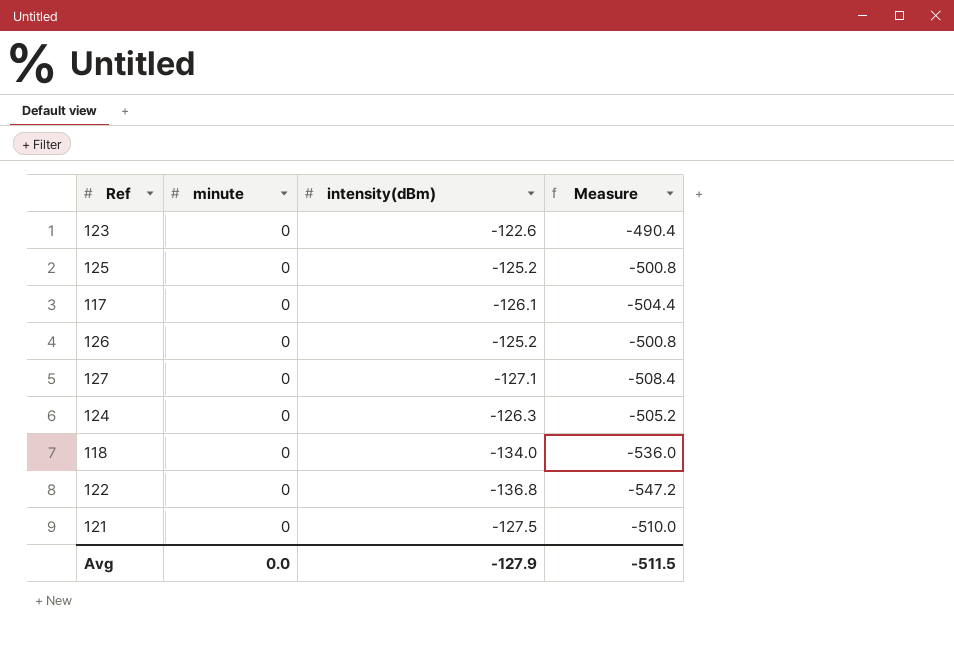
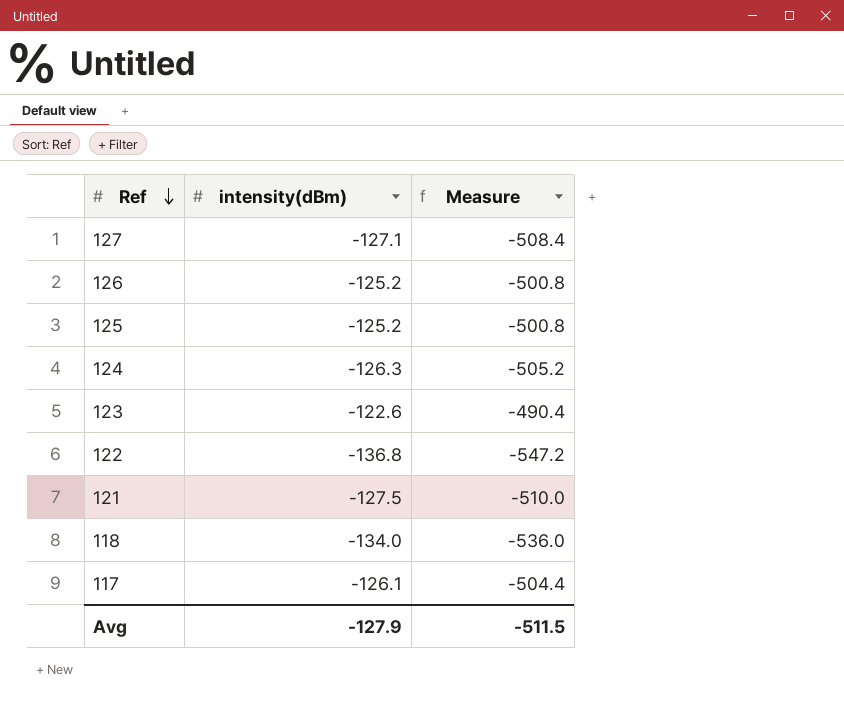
row order: none -> Ref descending
column minute | position: 2 -> none

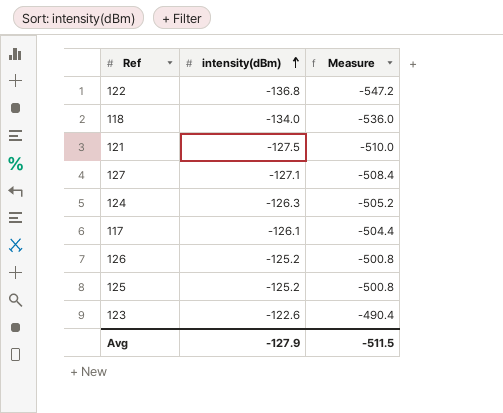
row order: Ref descending -> intensity(dBm) ascending

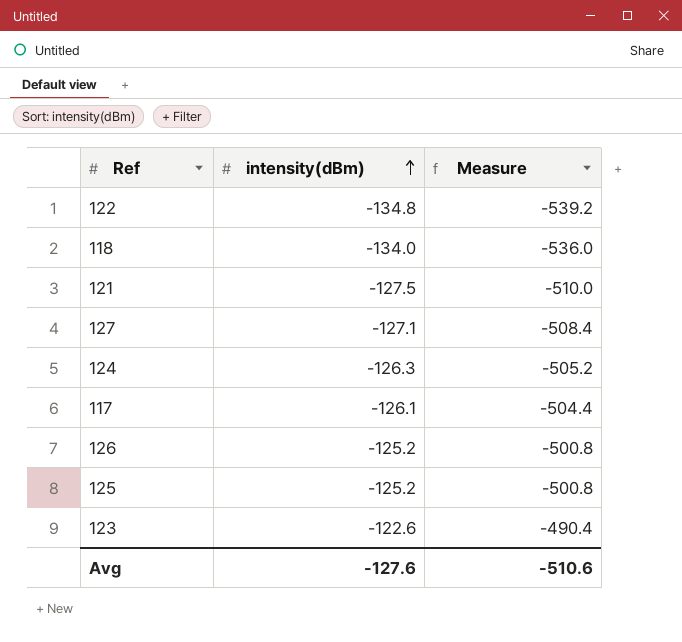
122 | intensity(dBm): -136.8 -> -134.8
122 | Measure: -547.2 -> -539.2
Avg | intensity(dBm): -127.9 -> -127.6
Avg | Measure: -511.5 -> -510.6

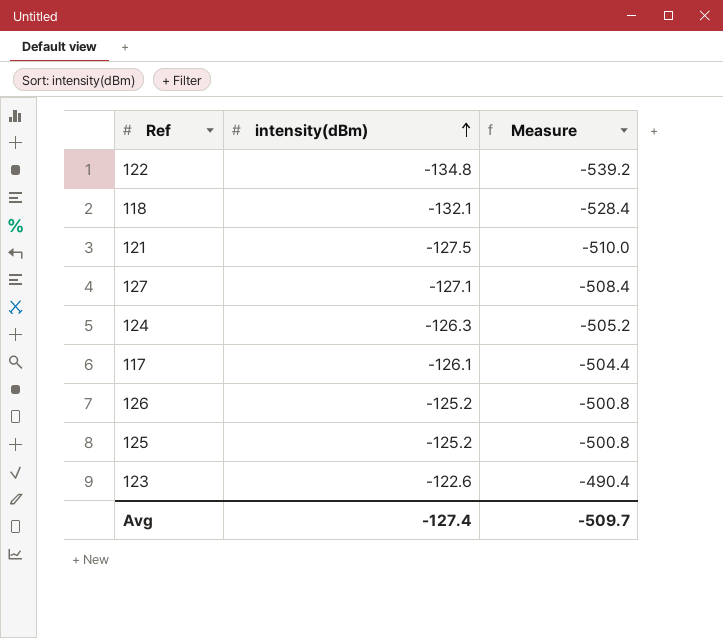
118 | intensity(dBm): -134.0 -> -132.1
118 | Measure: -536.0 -> -528.4
Avg | intensity(dBm): -127.6 -> -127.4
Avg | Measure: -510.6 -> -509.7

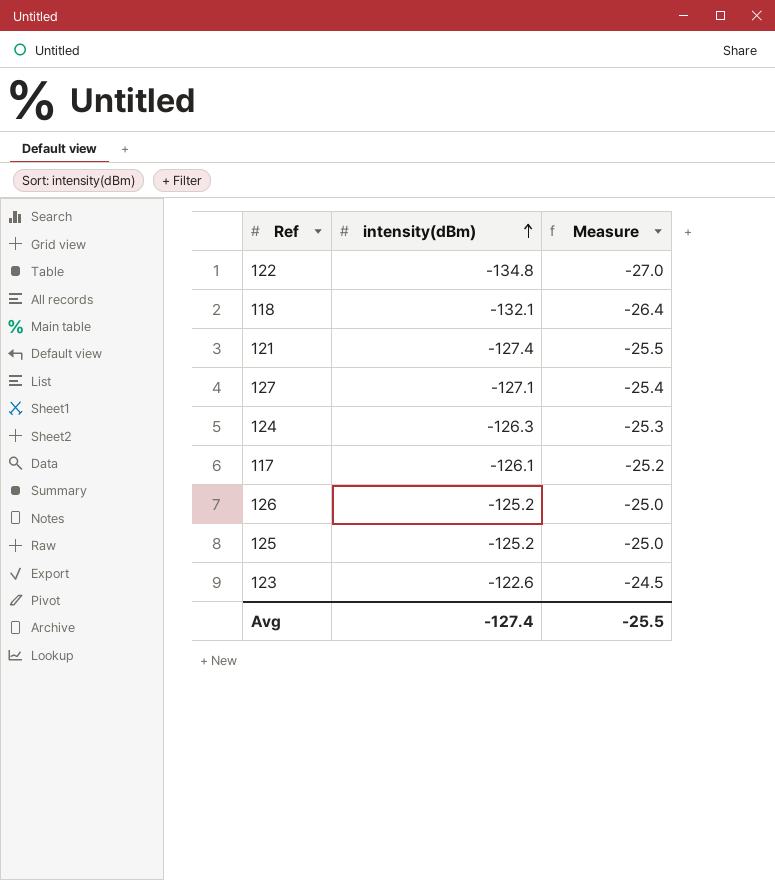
column Measure | formula: [intensity(dBm)] * 4 -> [intensity(dBm)] * 0.2
121 | intensity(dBm): -127.5 -> -127.4
Avg | Measure: -509.7 -> -25.5

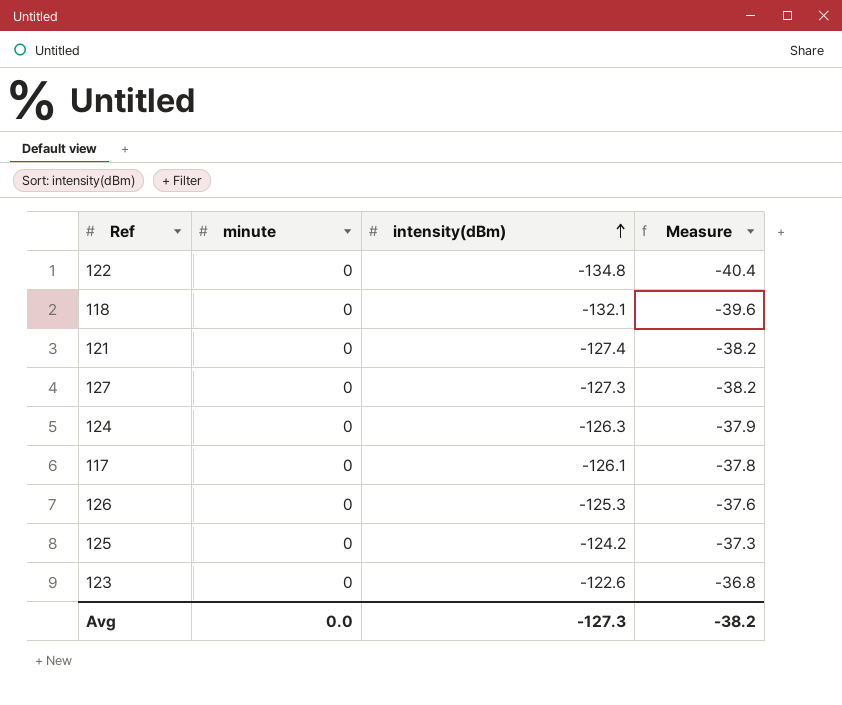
column minute | position: none -> 2
column Measure | formula: [intensity(dBm)] * 0.2 -> [intensity(dBm)] * 0.3
127 | intensity(dBm): -127.1 -> -127.3
126 | intensity(dBm): -125.2 -> -125.3
125 | intensity(dBm): -125.2 -> -124.2
Avg | intensity(dBm): -127.4 -> -127.3
Avg | Measure: -25.5 -> -38.2

